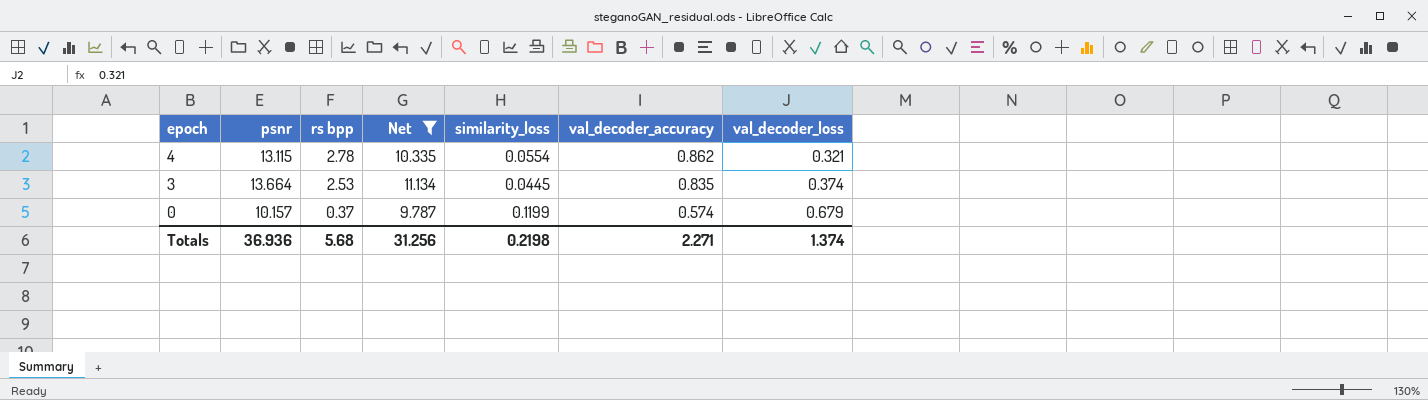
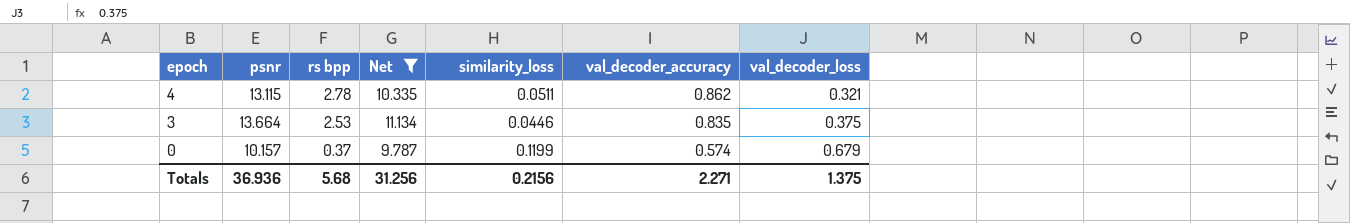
4 | similarity_loss: 0.0554 -> 0.0511
3 | similarity_loss: 0.0445 -> 0.0446
3 | val_decoder_loss: 0.374 -> 0.375
Totals | similarity_loss: 0.2198 -> 0.2156
Totals | val_decoder_loss: 1.374 -> 1.375

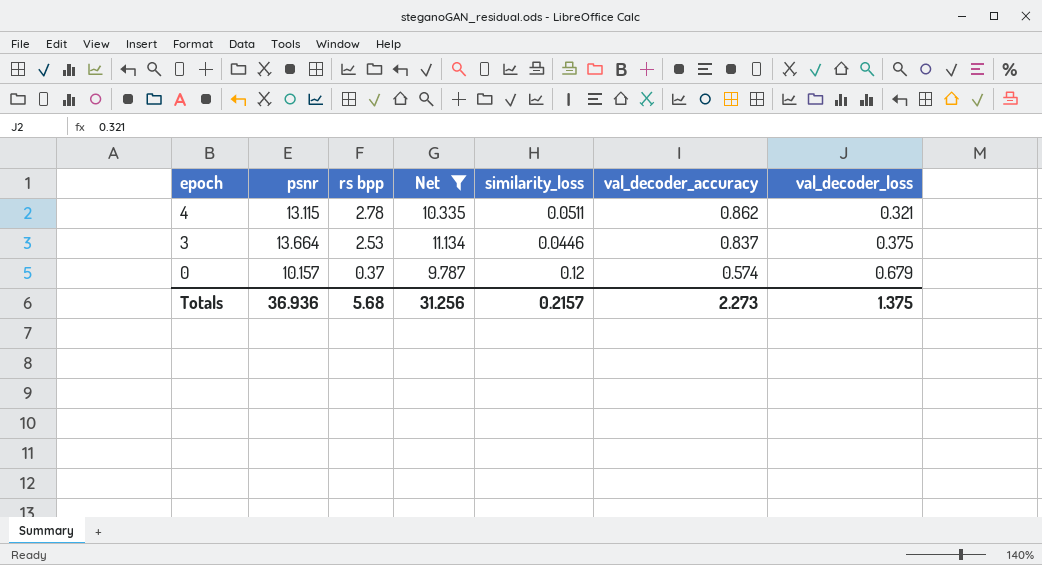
3 | val_decoder_accuracy: 0.835 -> 0.837
0 | similarity_loss: 0.1199 -> 0.12
Totals | similarity_loss: 0.2156 -> 0.2157
Totals | val_decoder_accuracy: 2.271 -> 2.273

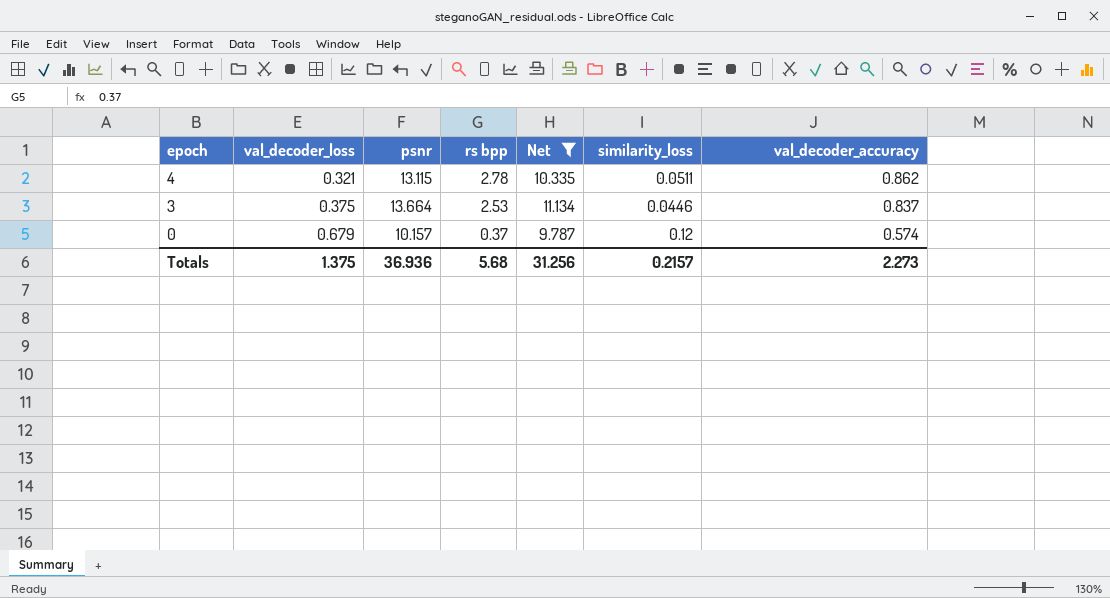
column val_decoder_loss | position: 7 -> 2

